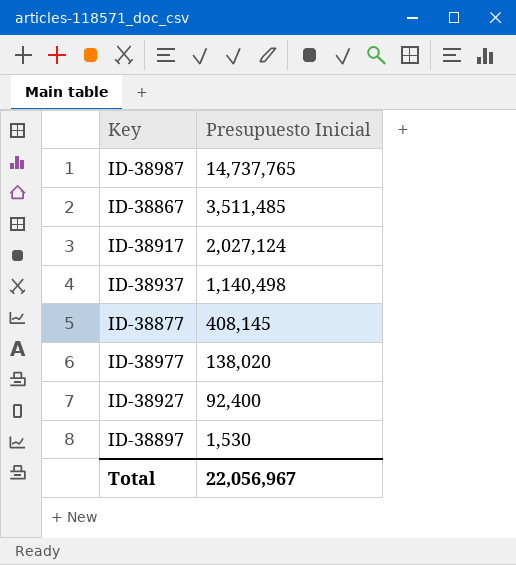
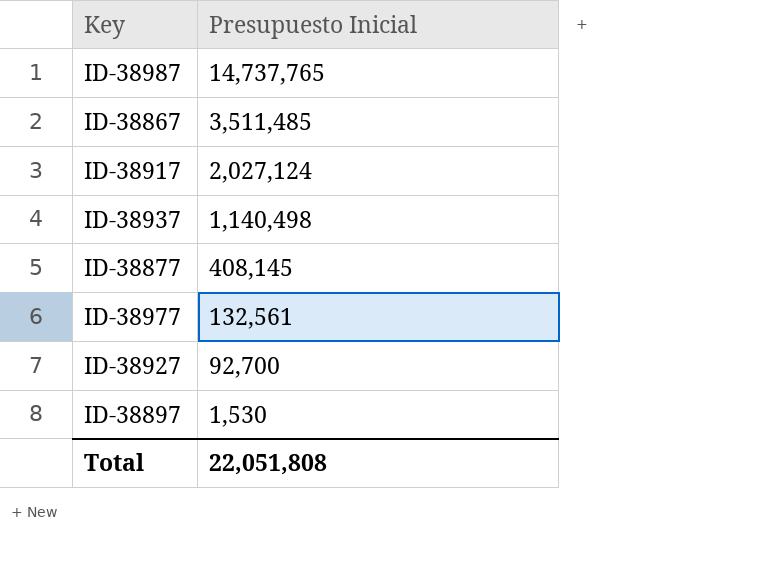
ID-38977 | Presupuesto Inicial: 138,020 -> 132,561
ID-38927 | Presupuesto Inicial: 92,400 -> 92,700
Total | Presupuesto Inicial: 22,056,967 -> 22,051,808

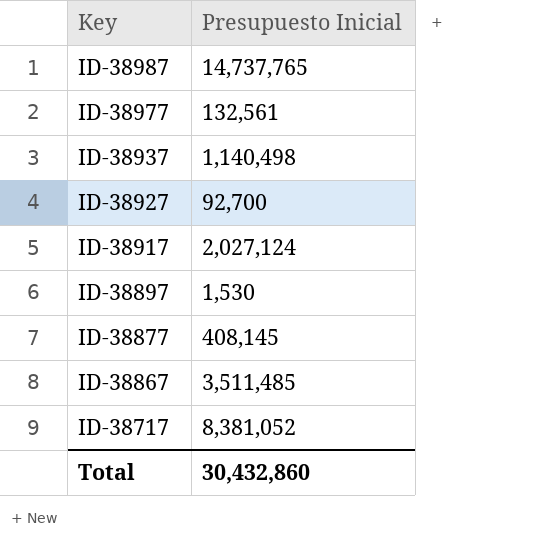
row order: Presupuesto Inicial descending -> Key descending
row ID-38717: none -> 8,381,052
Total | Presupuesto Inicial: 22,051,808 -> 30,432,860

